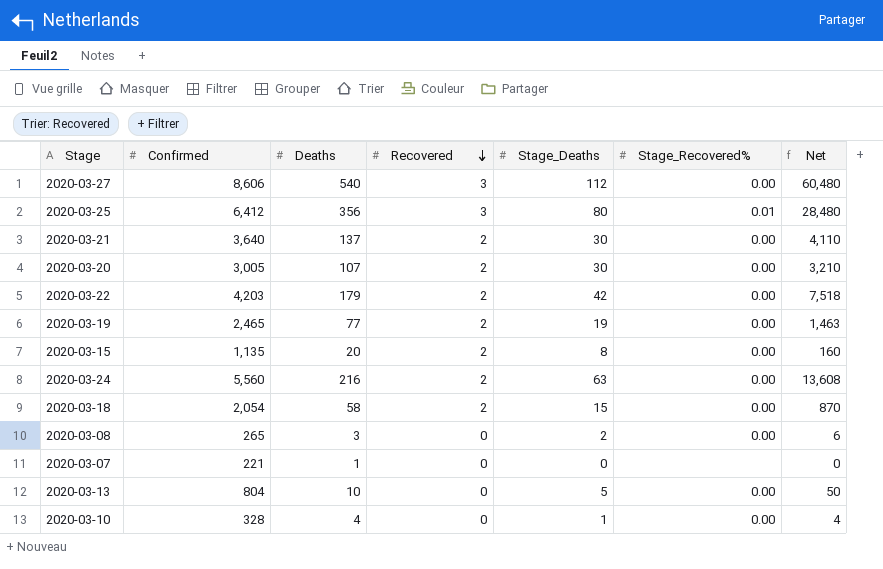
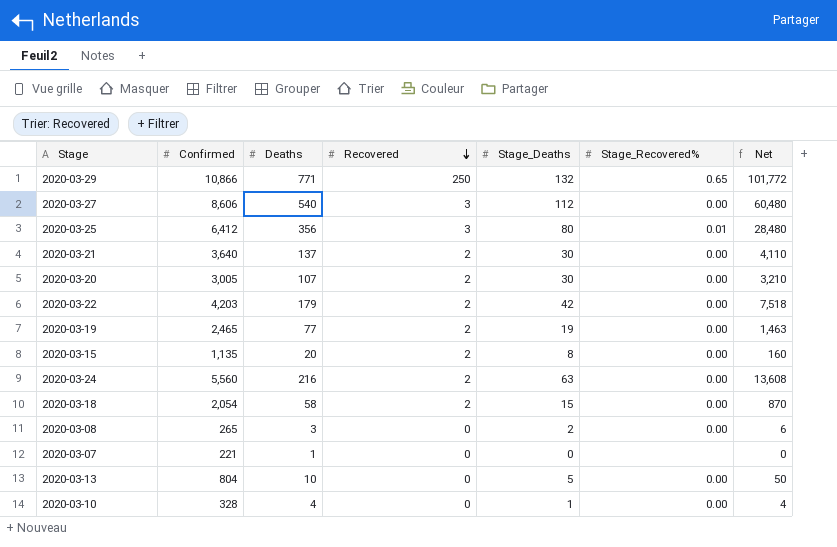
row 2020-03-29: none -> 10,866 | 771 | 250 | 132 | 0.65 | 101,772

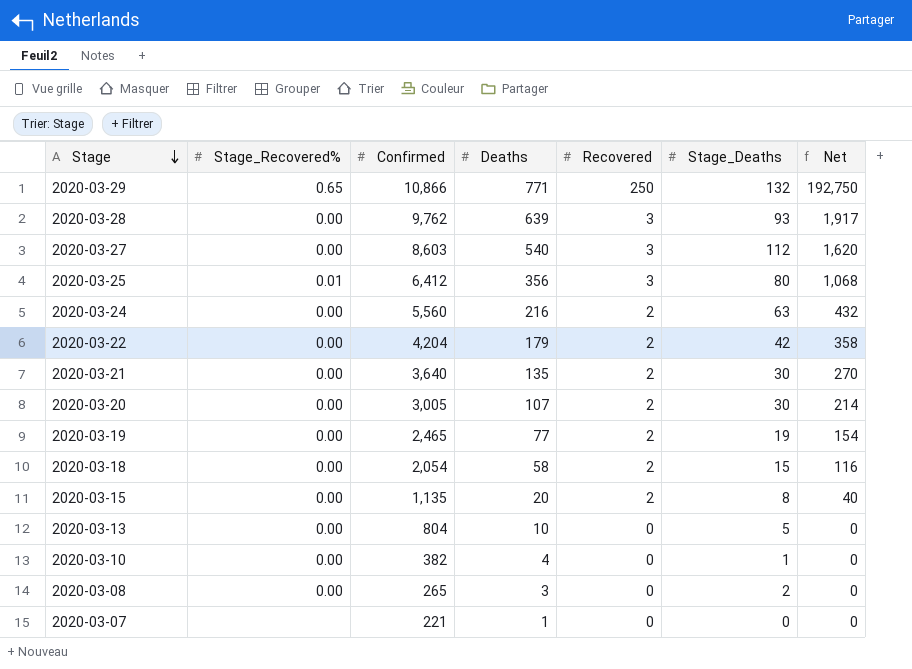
row order: Recovered descending -> Stage descending
column Stage_Recovered% | position: 6 -> 2
column Net | formula: [Deaths] * [Stage_Deaths] -> [Deaths] * [Recovered]
row 2020-03-28: none -> 0.00 | 9,762 | 639 | 3 | 93 | 1,917
2020-03-27 | Confirmed: 8,606 -> 8,603
2020-03-22 | Confirmed: 4,203 -> 4,204
2020-03-21 | Deaths: 137 -> 135
2020-03-10 | Confirmed: 328 -> 382

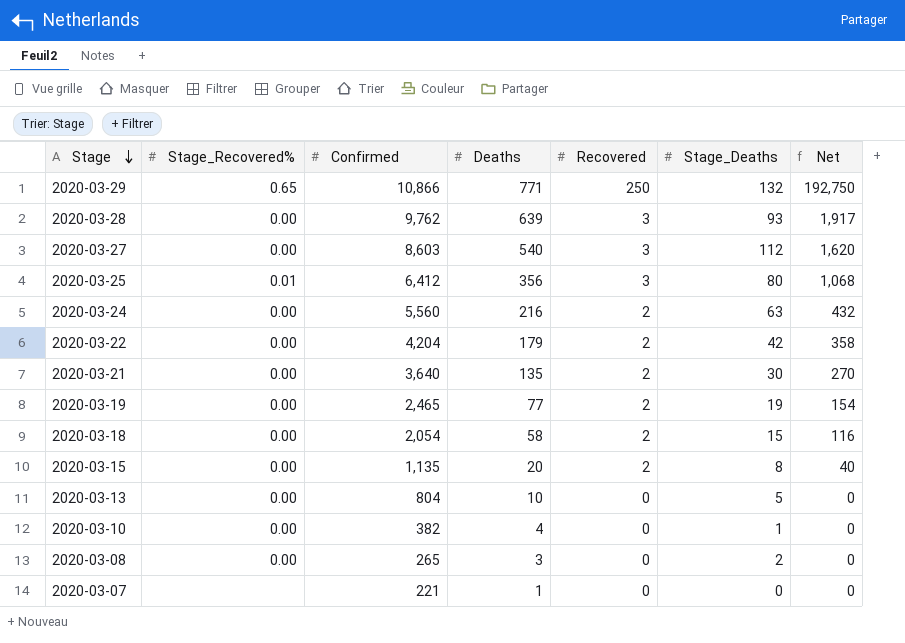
row 2020-03-20: 0.00 | 3,005 | 107 | 2 | 30 | 214 -> none

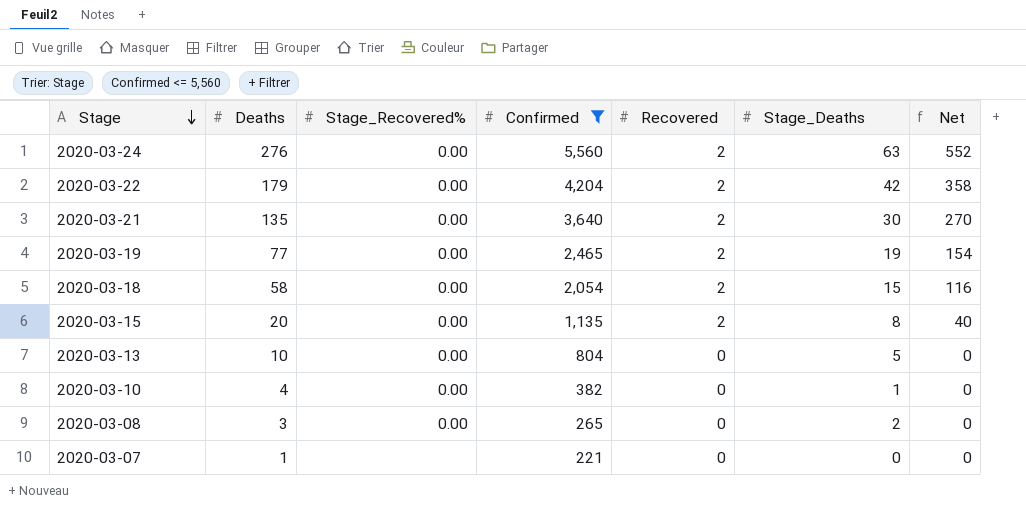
filter: none -> Confirmed <= 5,560
column Deaths | position: 4 -> 2
2020-03-24 | Deaths: 216 -> 276
2020-03-24 | Net: 432 -> 552

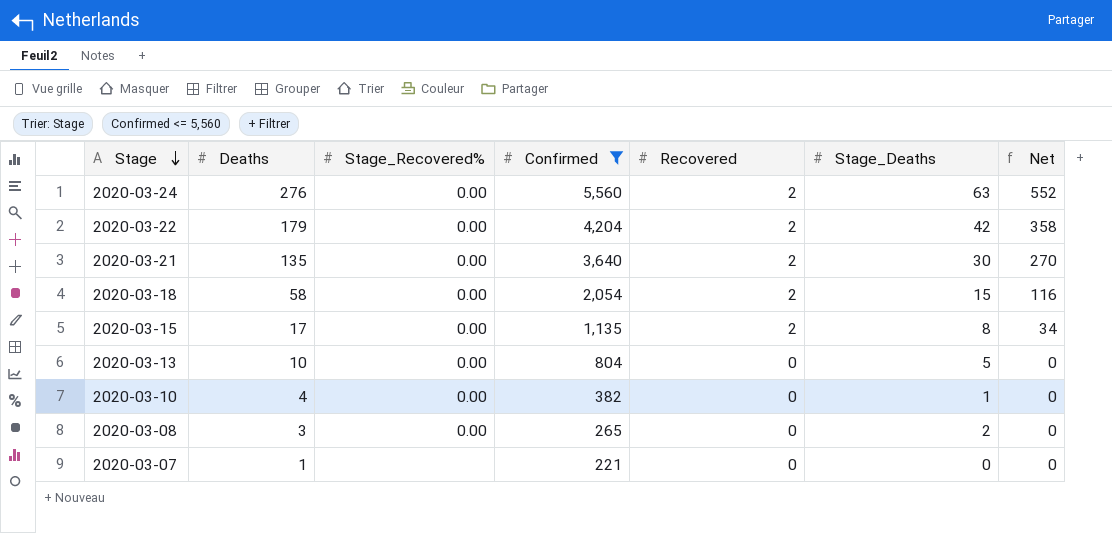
row 2020-03-19: 77 | 0.00 | 2,465 | 2 | 19 | 154 -> none
2020-03-15 | Deaths: 20 -> 17
2020-03-15 | Net: 40 -> 34

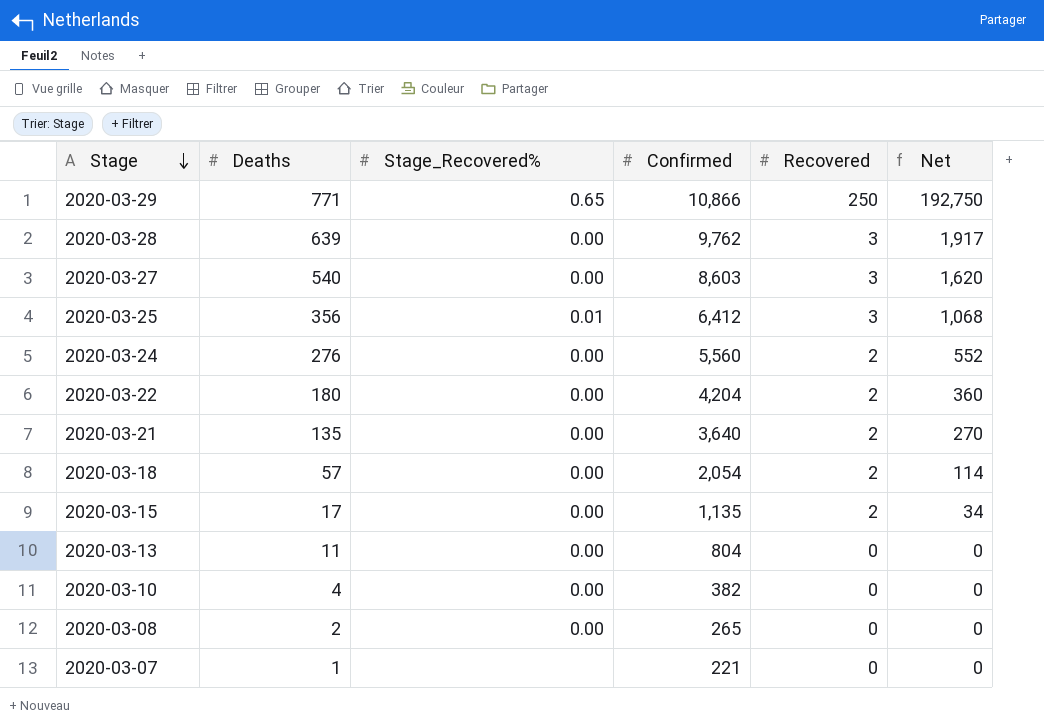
filter: Confirmed <= 5,560 -> none
column Stage_Deaths | position: 6 -> none
2020-03-22 | Deaths: 179 -> 180
2020-03-22 | Net: 358 -> 360
2020-03-18 | Deaths: 58 -> 57
2020-03-18 | Net: 116 -> 114
2020-03-13 | Deaths: 10 -> 11
2020-03-08 | Deaths: 3 -> 2

